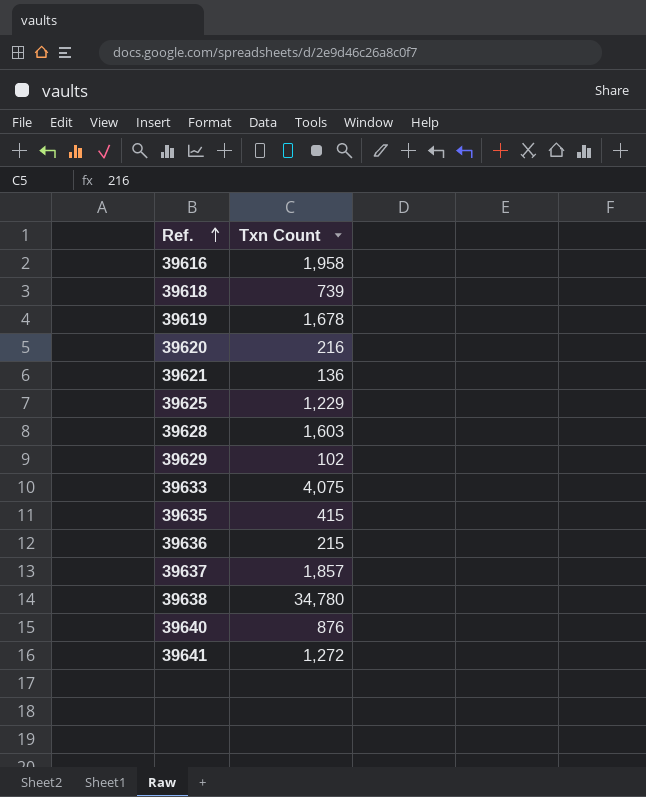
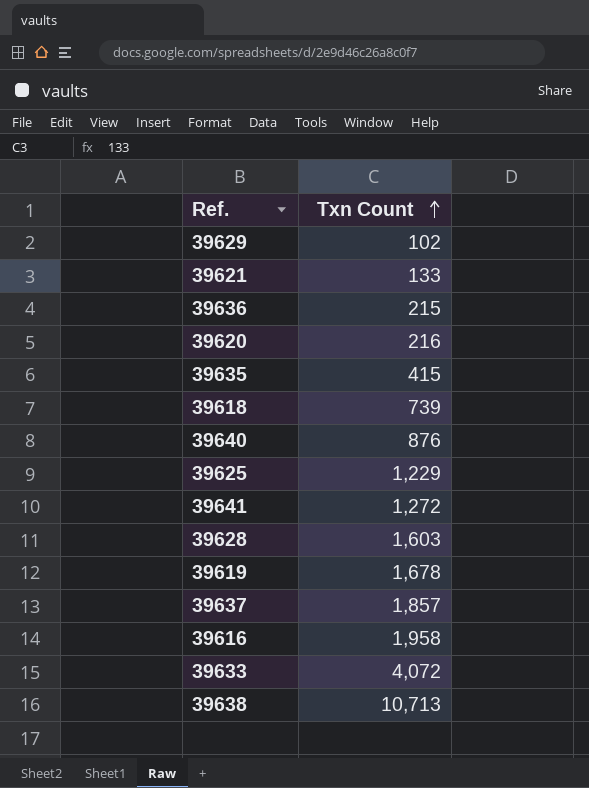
row order: Ref. ascending -> Txn Count ascending
39621 | Txn Count: 136 -> 133
39633 | Txn Count: 4,075 -> 4,072
39638 | Txn Count: 34,780 -> 10,713

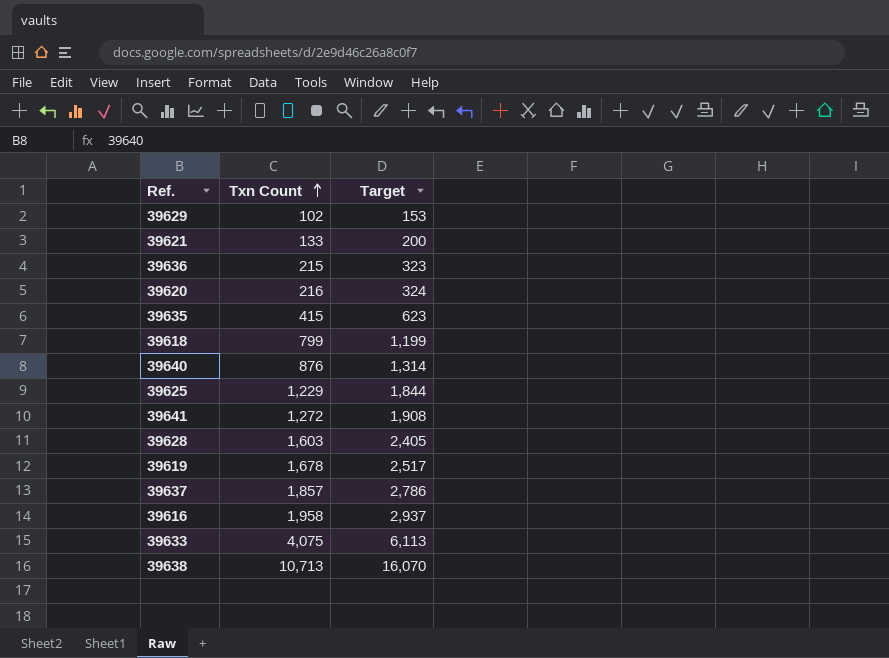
column Target | formula: none -> [Txn Count] * 1.5
39618 | Txn Count: 739 -> 799
39633 | Txn Count: 4,072 -> 4,075

